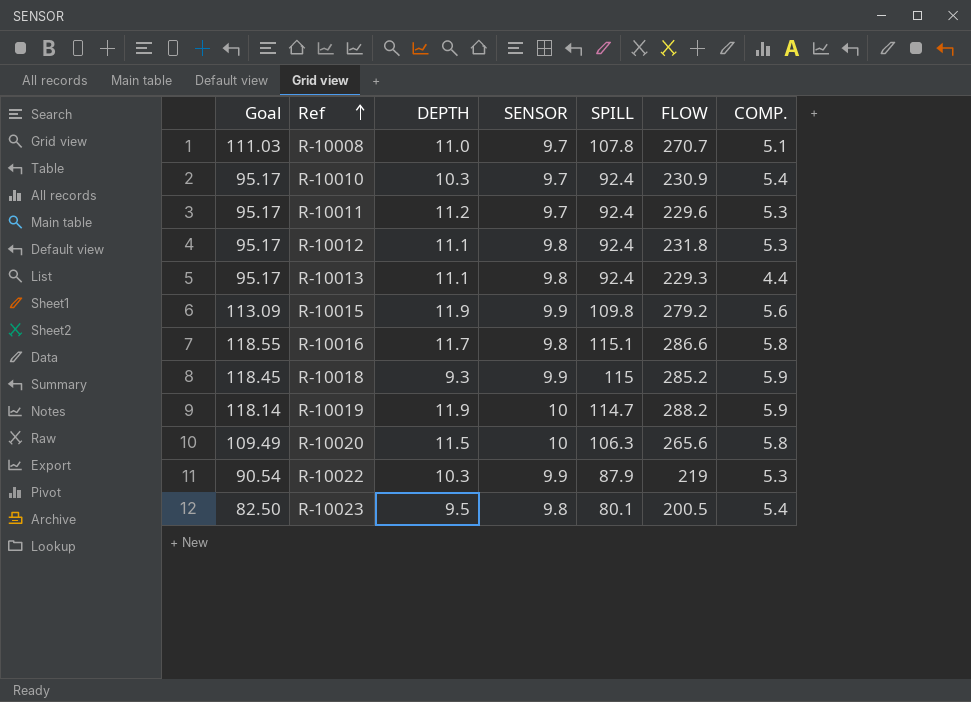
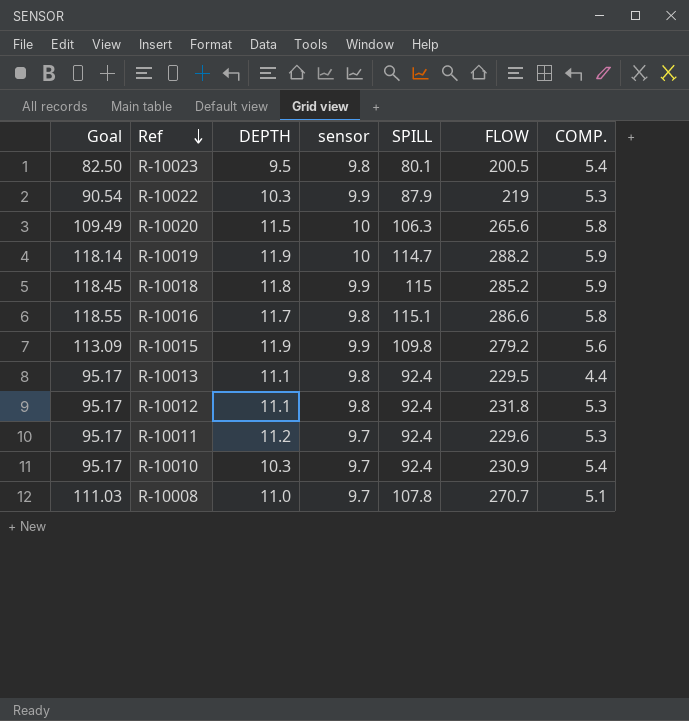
row order: Ref ascending -> Ref descending
column name: SENSOR -> sensor
R-10018 | DEPTH: 9.3 -> 11.8
R-10013 | FLOW: 229.3 -> 229.5

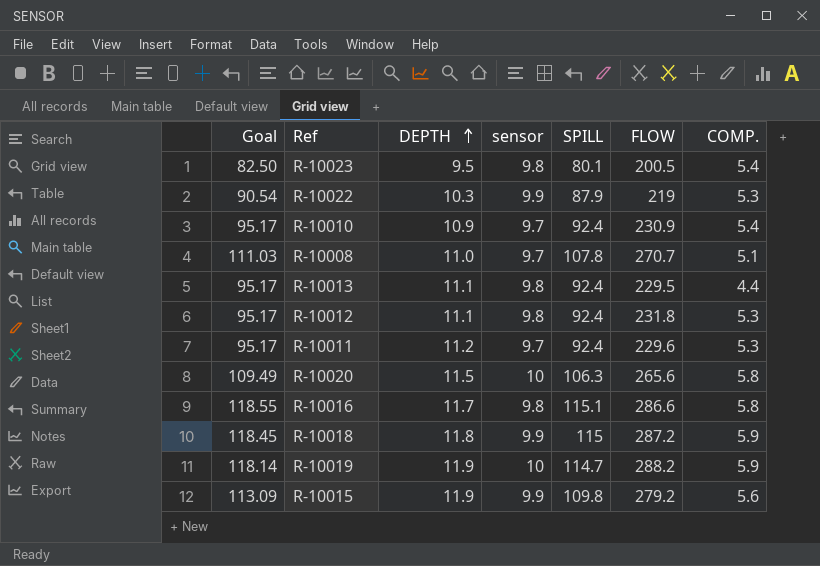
row order: Ref descending -> DEPTH ascending
R-10010 | DEPTH: 10.3 -> 10.9
R-10018 | FLOW: 285.2 -> 287.2

